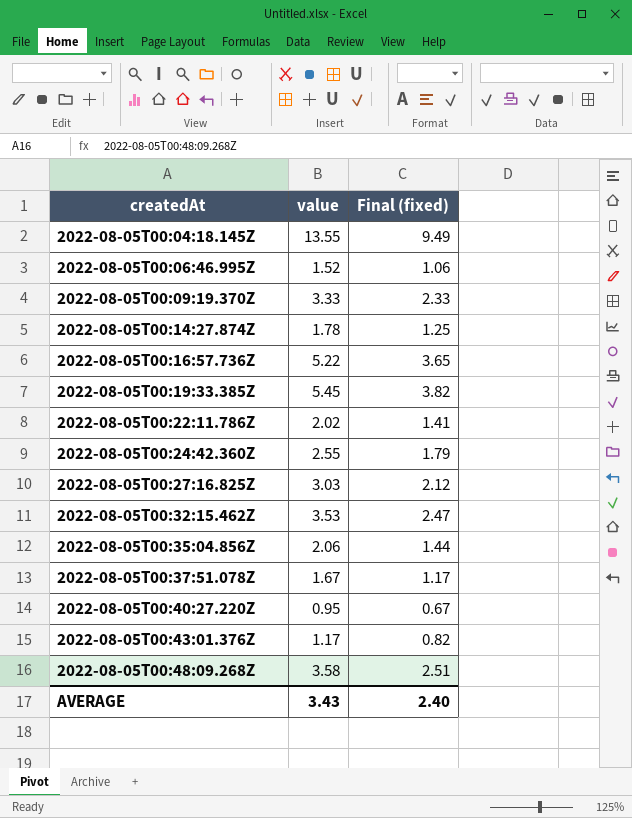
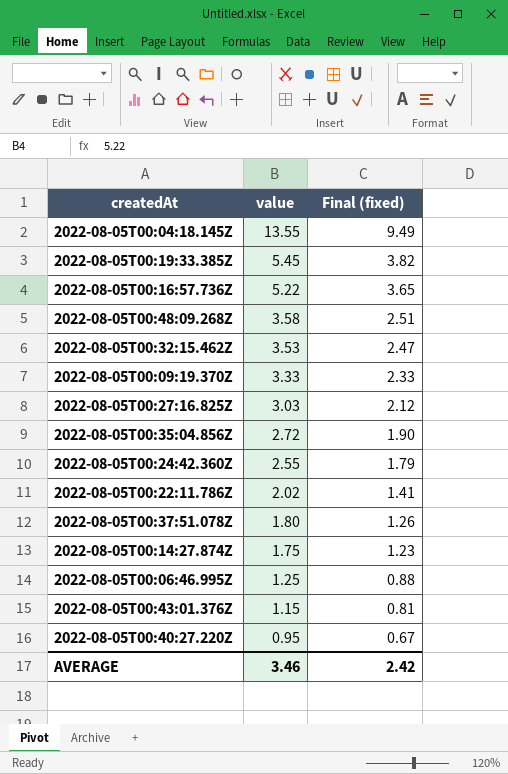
row order: createdAt ascending -> value descending
2022-08-05T00:35:04.856Z | value: 2.06 -> 2.72
2022-08-05T00:35:04.856Z | Final (fixed): 1.44 -> 1.90
2022-08-05T00:37:51.078Z | value: 1.67 -> 1.80
2022-08-05T00:37:51.078Z | Final (fixed): 1.17 -> 1.26
2022-08-05T00:14:27.874Z | value: 1.78 -> 1.75
2022-08-05T00:14:27.874Z | Final (fixed): 1.25 -> 1.23
2022-08-05T00:06:46.995Z | value: 1.52 -> 1.25
2022-08-05T00:06:46.995Z | Final (fixed): 1.06 -> 0.88
2022-08-05T00:43:01.376Z | value: 1.17 -> 1.15
2022-08-05T00:43:01.376Z | Final (fixed): 0.82 -> 0.81
AVERAGE | value: 3.43 -> 3.46
AVERAGE | Final (fixed): 2.40 -> 2.42

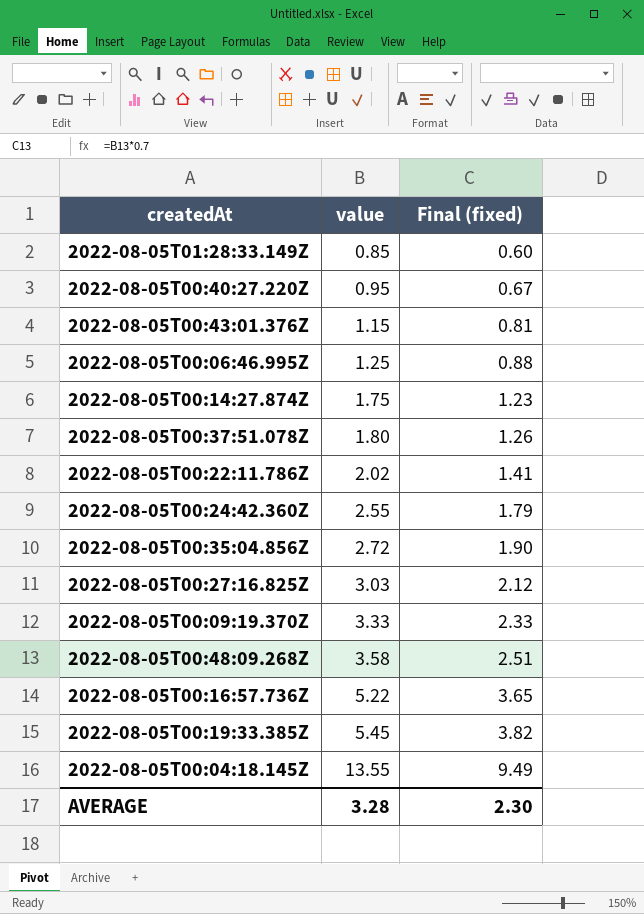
row order: value descending -> value ascending
row 2022-08-05T00:32:15.462Z: 3.53 | 2.47 -> none
row 2022-08-05T01:28:33.149Z: none -> 0.85 | 0.60
AVERAGE | value: 3.46 -> 3.28
AVERAGE | Final (fixed): 2.42 -> 2.30

